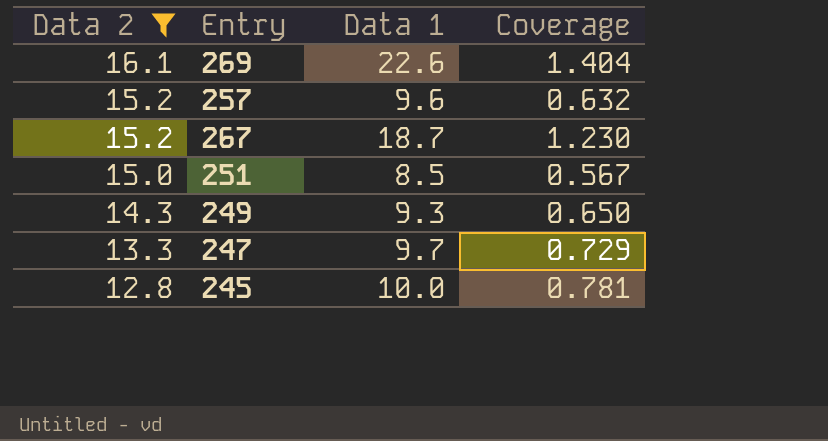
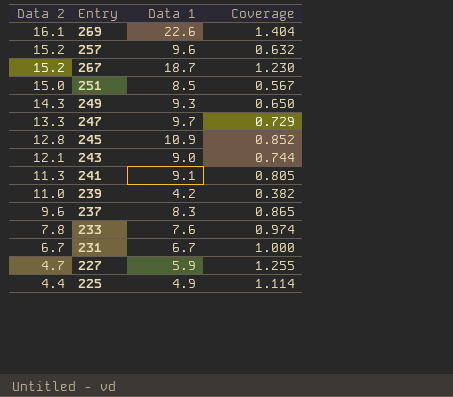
filter: Data 2 >= 12.8 -> none
245 | Data 1: 10.0 -> 10.9
245 | Coverage: 0.781 -> 0.852

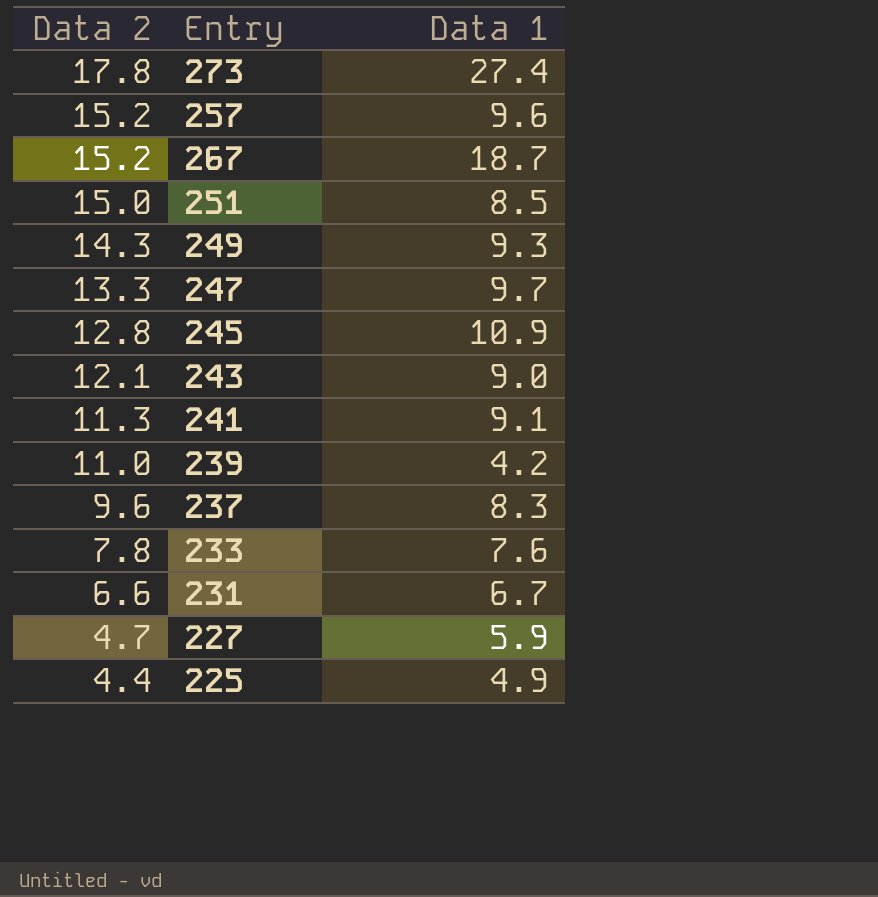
column Coverage | formula: [Data 1] / [Data 2] -> none
row 269: 16.1 | 22.6 | 1.404 -> none
row 273: none -> 17.8 | 27.4
231 | Data 2: 6.7 -> 6.6

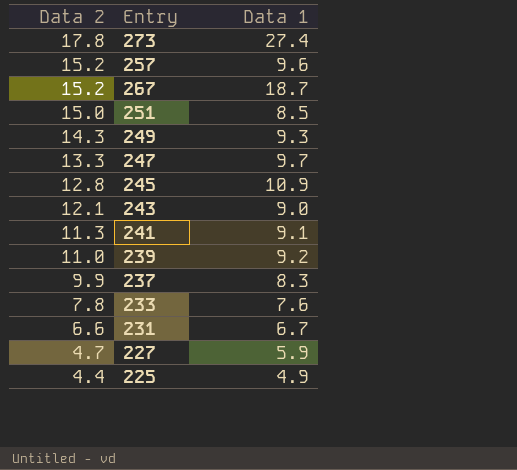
239 | Data 1: 4.2 -> 9.2
237 | Data 2: 9.6 -> 9.9

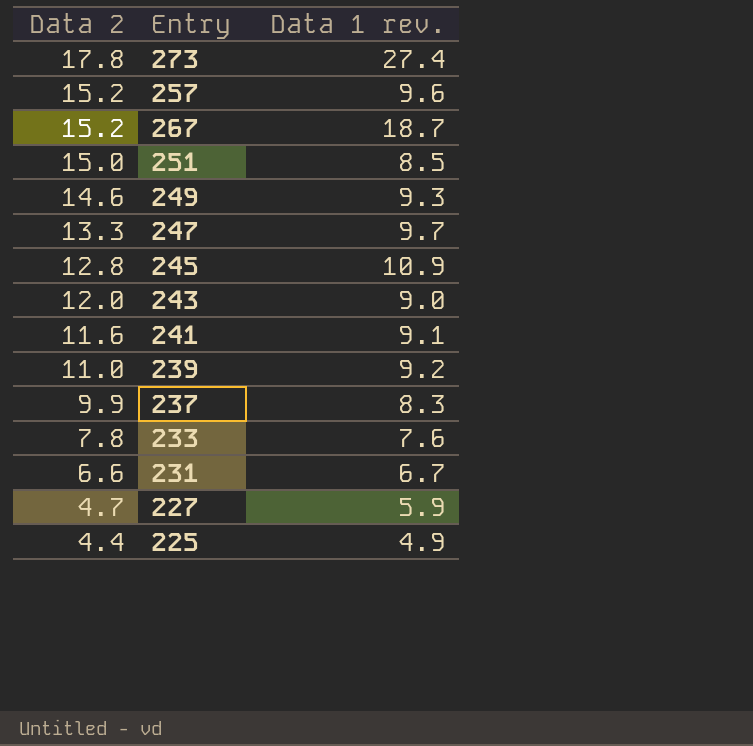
column name: Data 1 -> Data 1 rev.
249 | Data 2: 14.3 -> 14.6
243 | Data 2: 12.1 -> 12.0
241 | Data 2: 11.3 -> 11.6

